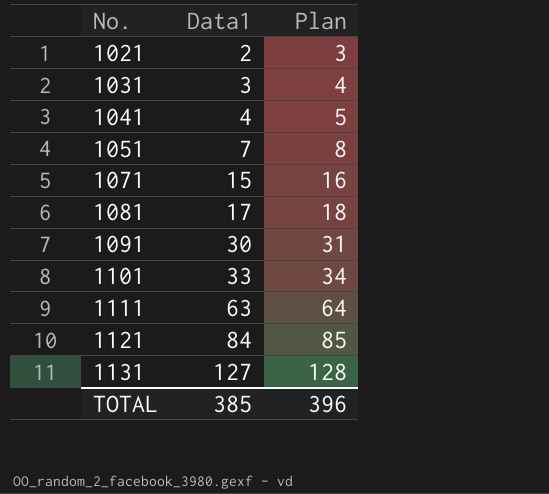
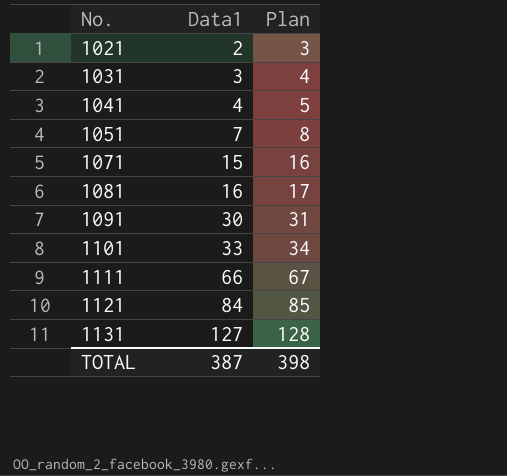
1081 | Data1: 17 -> 16
1081 | Plan: 18 -> 17
1111 | Data1: 63 -> 66
1111 | Plan: 64 -> 67
TOTAL | Data1: 385 -> 387
TOTAL | Plan: 396 -> 398

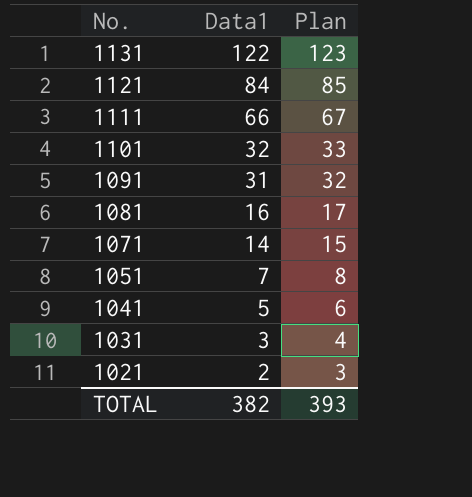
row order: No. ascending -> No. descending
1131 | Data1: 127 -> 122
1131 | Plan: 128 -> 123
1101 | Data1: 33 -> 32
1101 | Plan: 34 -> 33
1091 | Data1: 30 -> 31
1091 | Plan: 31 -> 32
1071 | Data1: 15 -> 14
1071 | Plan: 16 -> 15
1041 | Data1: 4 -> 5
1041 | Plan: 5 -> 6
TOTAL | Data1: 387 -> 382
TOTAL | Plan: 398 -> 393

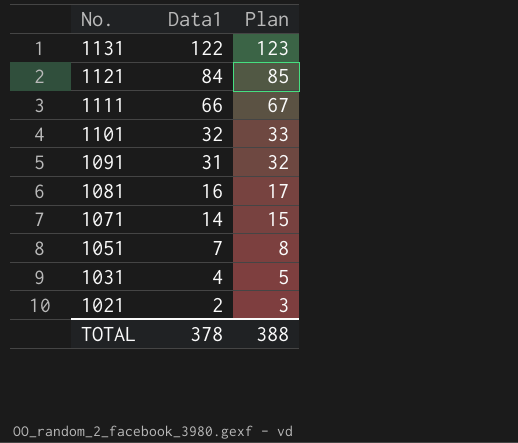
row 1041: 5 | 6 -> none
1031 | Data1: 3 -> 4
1031 | Plan: 4 -> 5
TOTAL | Data1: 382 -> 378
TOTAL | Plan: 393 -> 388

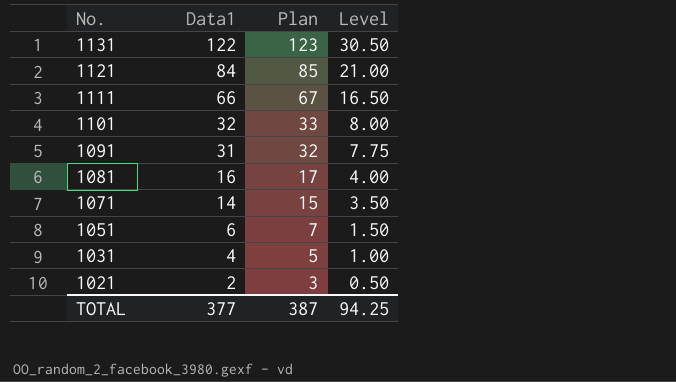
column Level | formula: none -> [Data1] * 0.25
1051 | Data1: 7 -> 6
1051 | Plan: 8 -> 7
TOTAL | Data1: 378 -> 377
TOTAL | Plan: 388 -> 387

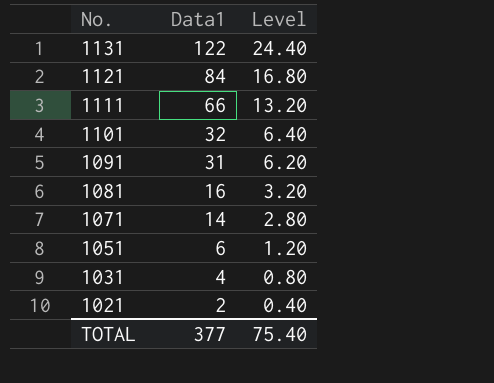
column Plan | formula: [Data1] + 1 -> none
column Level | formula: [Data1] * 0.25 -> [Data1] * 0.2
TOTAL | Level: 94.25 -> 75.40

